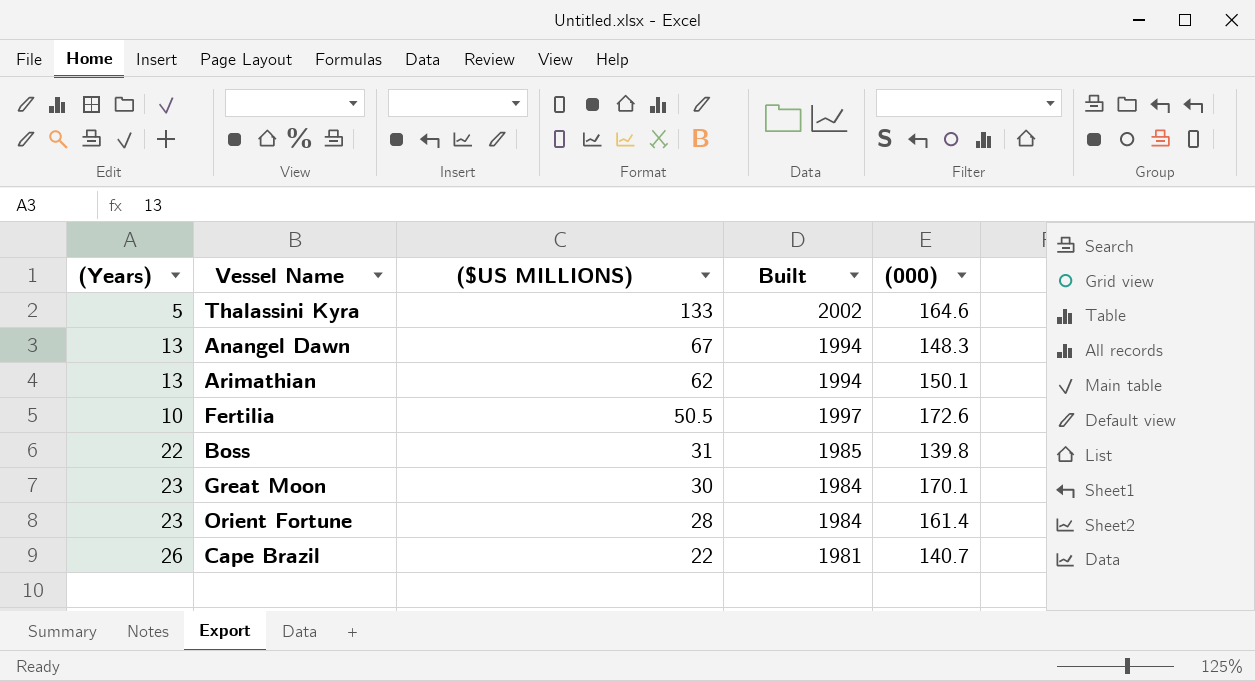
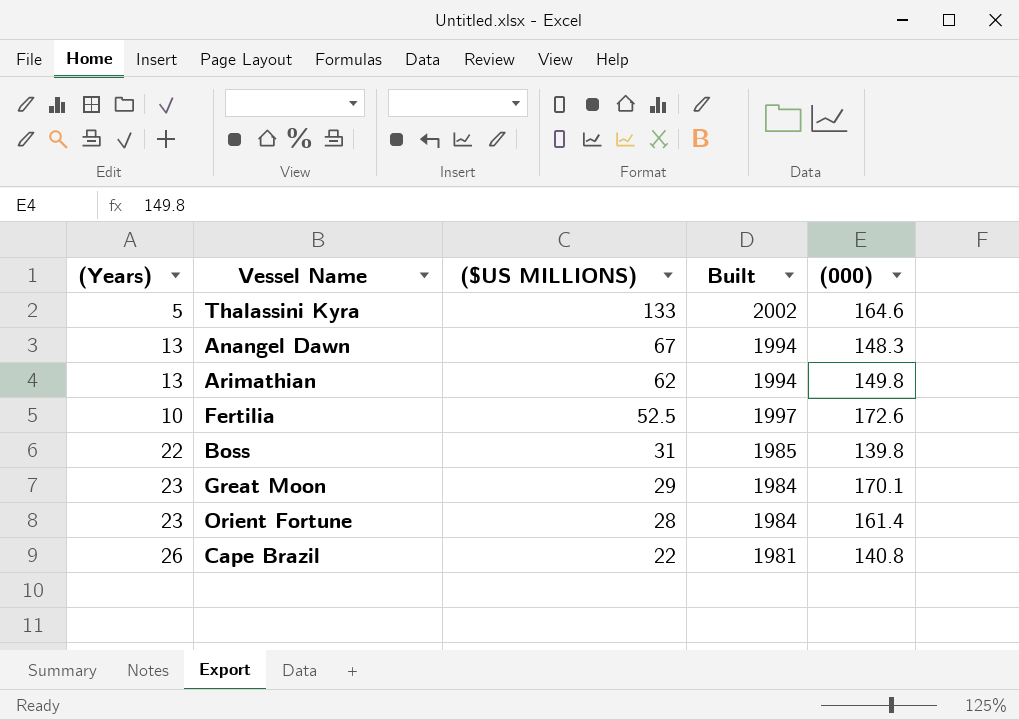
Arimathian | (000): 150.1 -> 149.8
Fertilia | ($US MILLIONS): 50.5 -> 52.5
Great Moon | ($US MILLIONS): 30 -> 29
Cape Brazil | (000): 140.7 -> 140.8

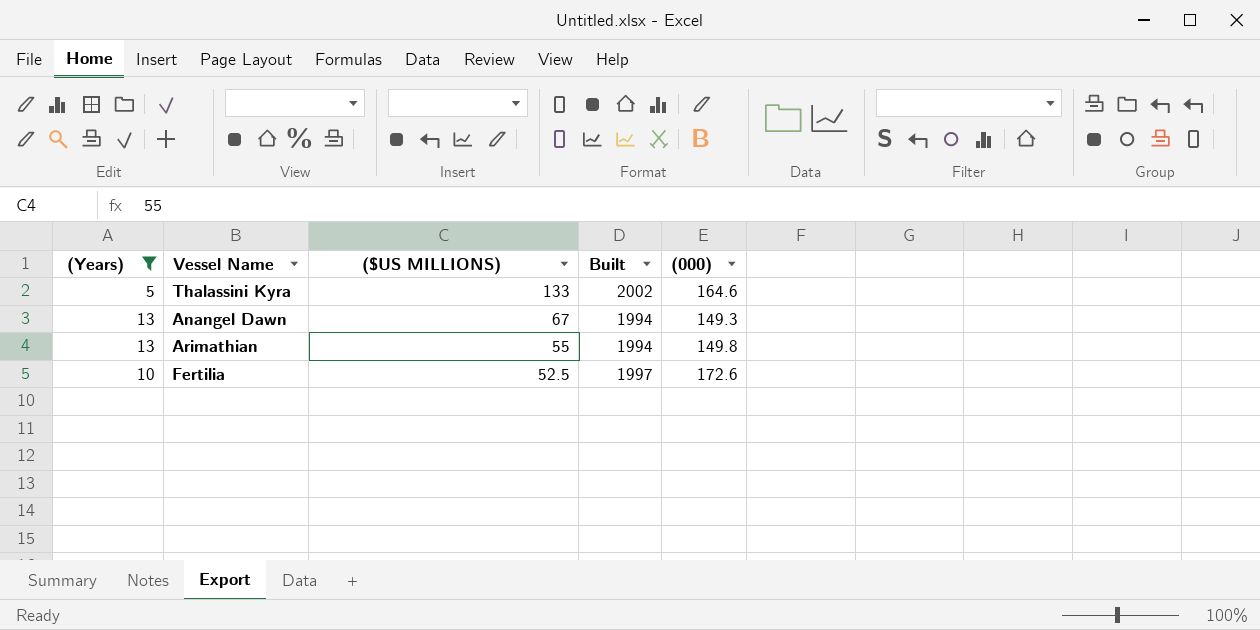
filter: none -> (Years) <= 13
Anangel Dawn | (000): 148.3 -> 149.3
Arimathian | ($US MILLIONS): 62 -> 55

